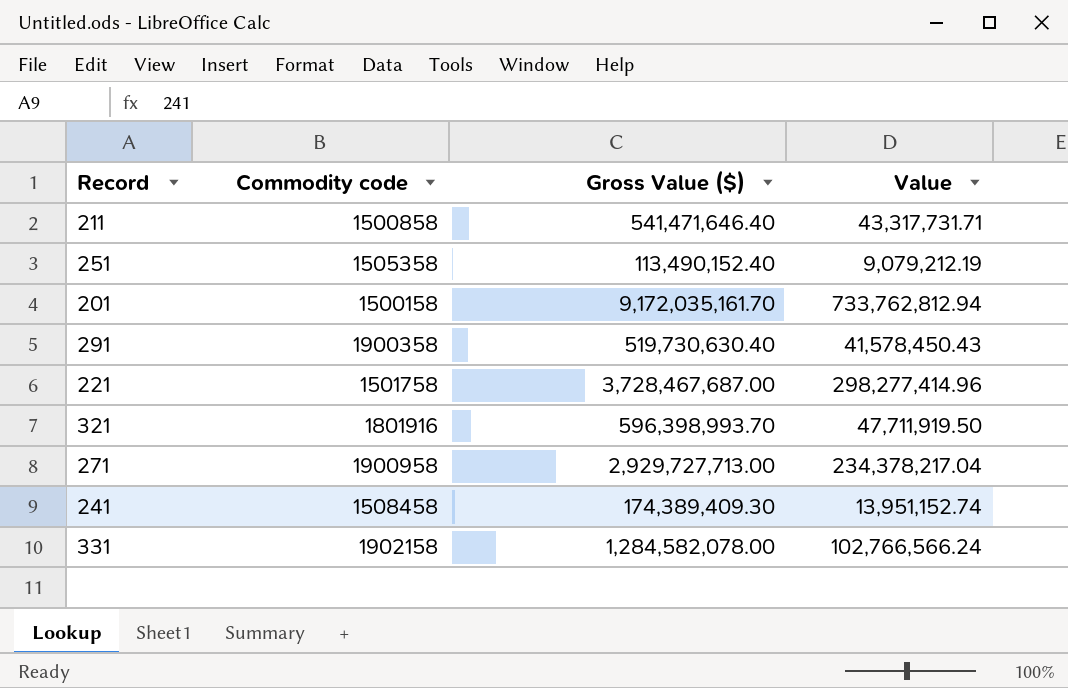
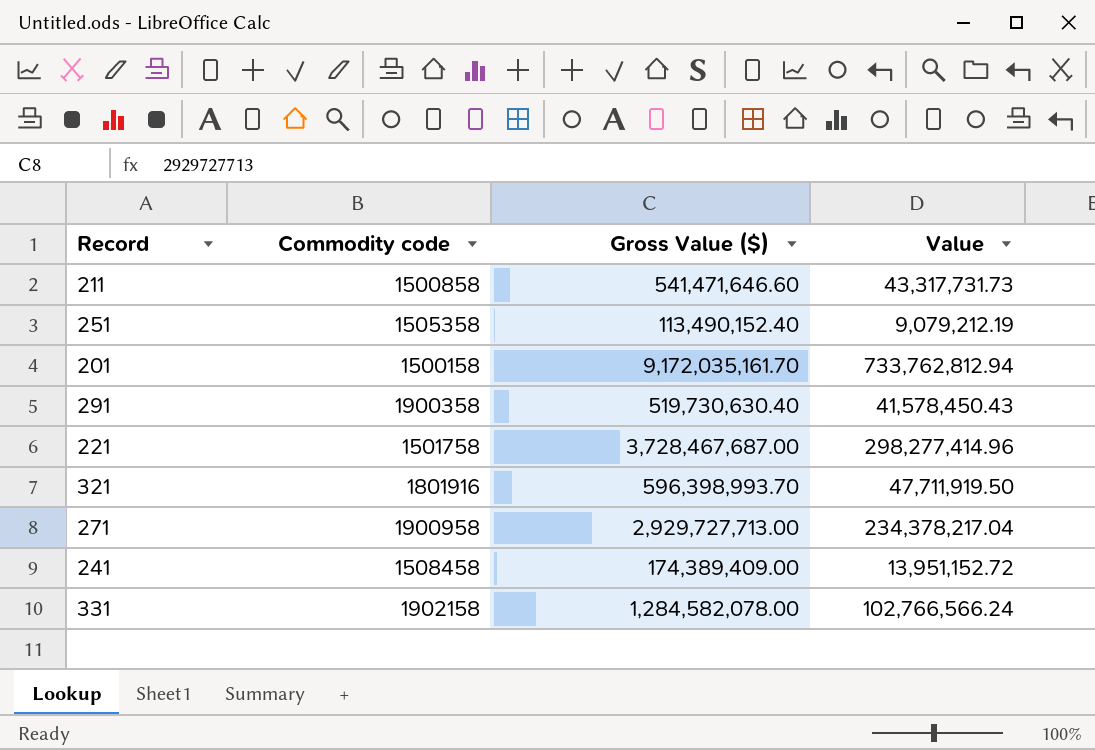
211 | Gross Value ($): 541,471,646.40 -> 541,471,646.60
211 | Value: 43,317,731.71 -> 43,317,731.73
241 | Gross Value ($): 174,389,409.30 -> 174,389,409.00
241 | Value: 13,951,152.74 -> 13,951,152.72

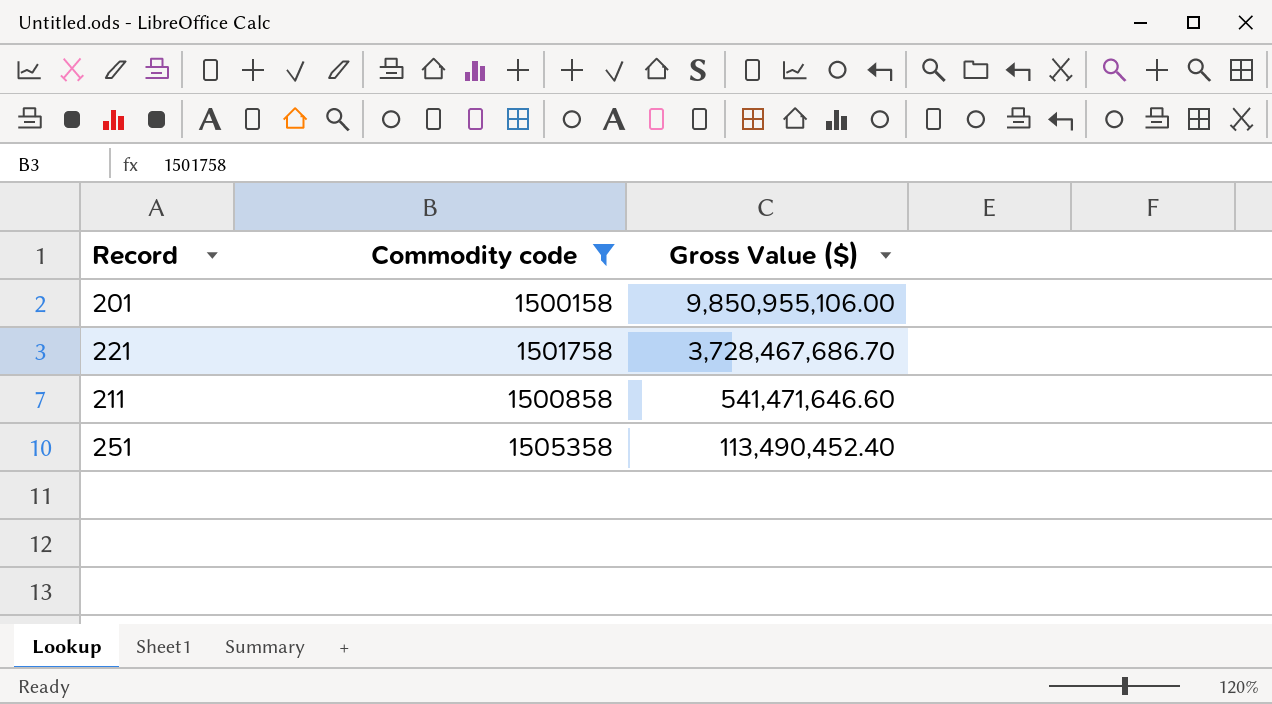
filter: none -> Commodity code <= 1505358
row order: none -> Gross Value ($) descending
column Value | formula: [Gross Value ($)] * 0.08 -> none
201 | Gross Value ($): 9,172,035,161.70 -> 9,850,955,106.00
221 | Gross Value ($): 3,728,467,687.00 -> 3,728,467,686.70
251 | Gross Value ($): 113,490,152.40 -> 113,490,452.40

